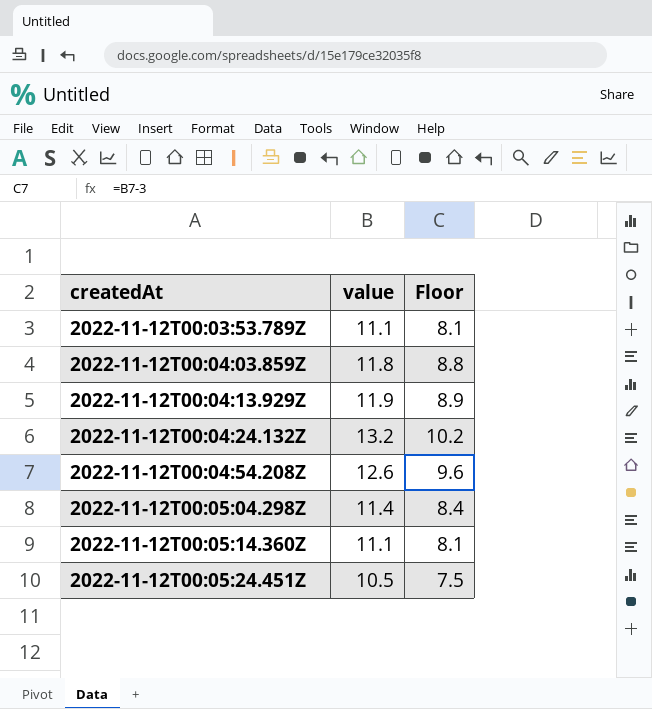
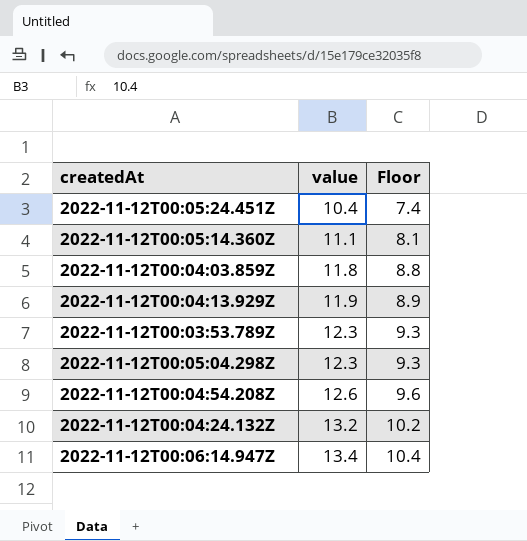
row order: createdAt ascending -> value ascending
2022-11-12T00:05:24.451Z | value: 10.5 -> 10.4
2022-11-12T00:05:24.451Z | Floor: 7.5 -> 7.4
2022-11-12T00:03:53.789Z | value: 11.1 -> 12.3
2022-11-12T00:03:53.789Z | Floor: 8.1 -> 9.3
2022-11-12T00:05:04.298Z | value: 11.4 -> 12.3
2022-11-12T00:05:04.298Z | Floor: 8.4 -> 9.3
row 2022-11-12T00:06:14.947Z: none -> 13.4 | 10.4

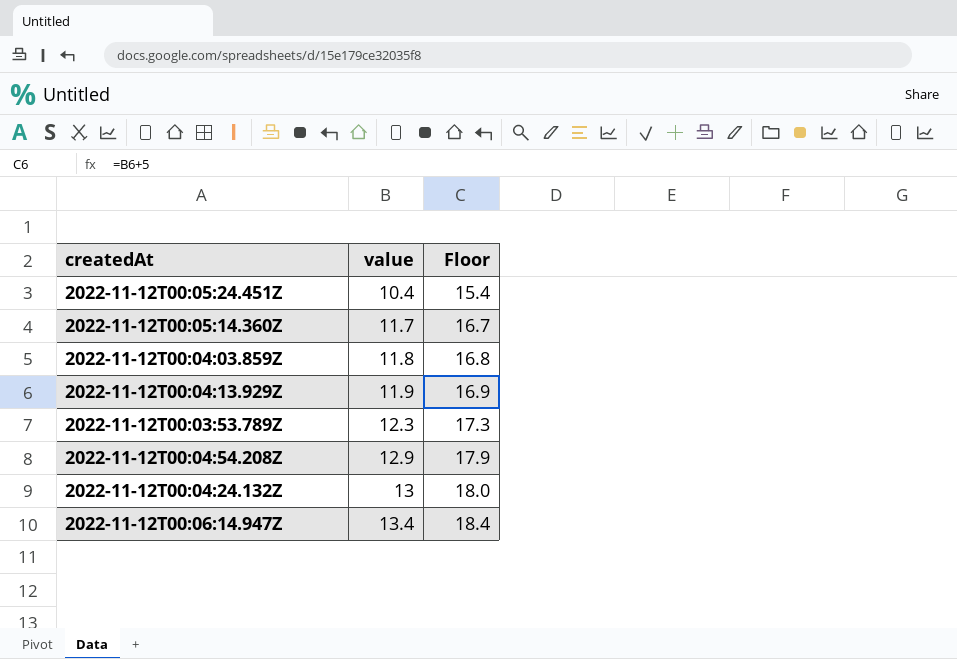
column Floor | formula: [value] - 3 -> [value] + 5
row 2022-11-12T00:05:04.298Z: 12.3 | 9.3 -> none
2022-11-12T00:05:14.360Z | value: 11.1 -> 11.7
2022-11-12T00:04:54.208Z | value: 12.6 -> 12.9
2022-11-12T00:04:24.132Z | value: 13.2 -> 13

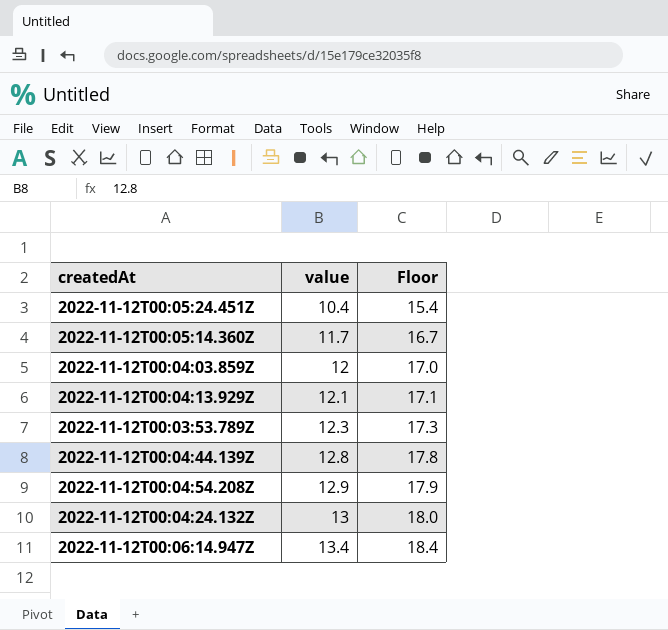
2022-11-12T00:04:03.859Z | value: 11.8 -> 12
2022-11-12T00:04:03.859Z | Floor: 16.8 -> 17.0
2022-11-12T00:04:13.929Z | value: 11.9 -> 12.1
2022-11-12T00:04:13.929Z | Floor: 16.9 -> 17.1
row 2022-11-12T00:04:44.139Z: none -> 12.8 | 17.8

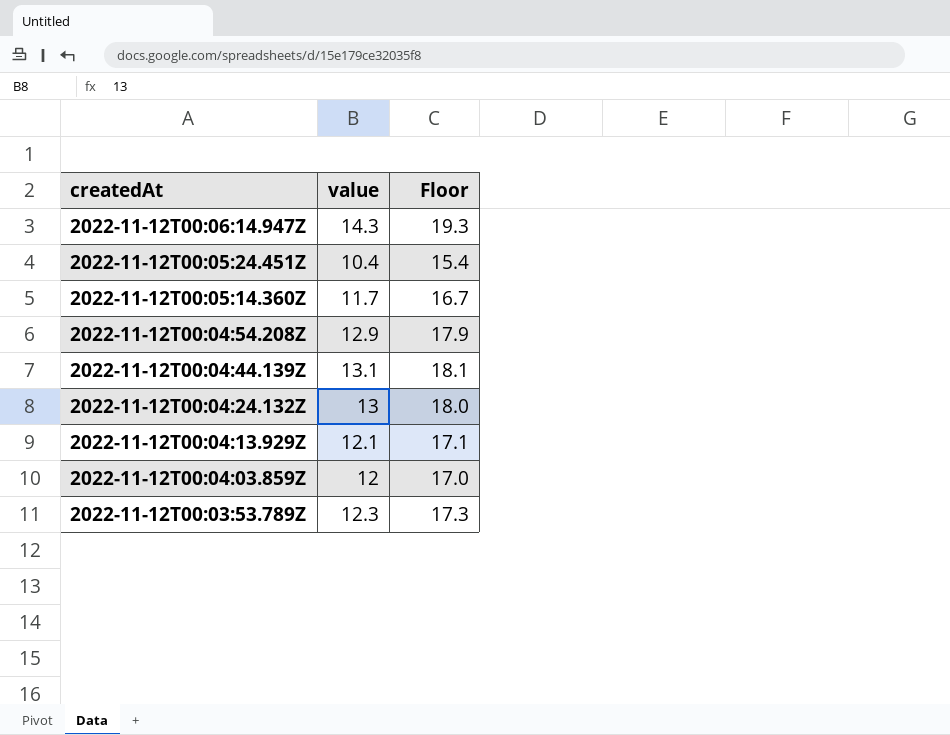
row order: value ascending -> createdAt descending
2022-11-12T00:06:14.947Z | value: 13.4 -> 14.3
2022-11-12T00:06:14.947Z | Floor: 18.4 -> 19.3
2022-11-12T00:04:44.139Z | value: 12.8 -> 13.1
2022-11-12T00:04:44.139Z | Floor: 17.8 -> 18.1

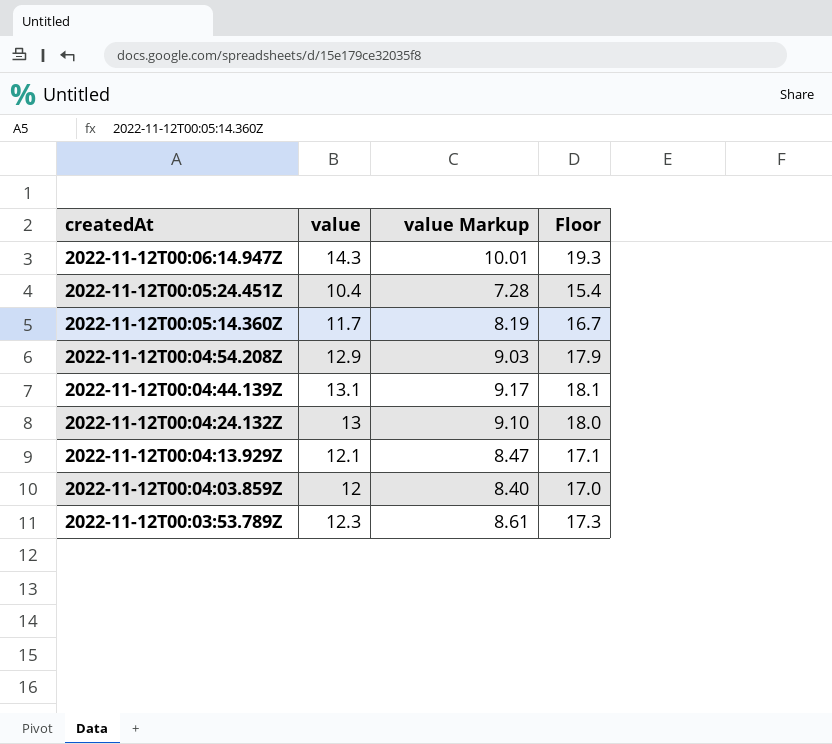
column value Markup | formula: none -> [value] * 0.7

